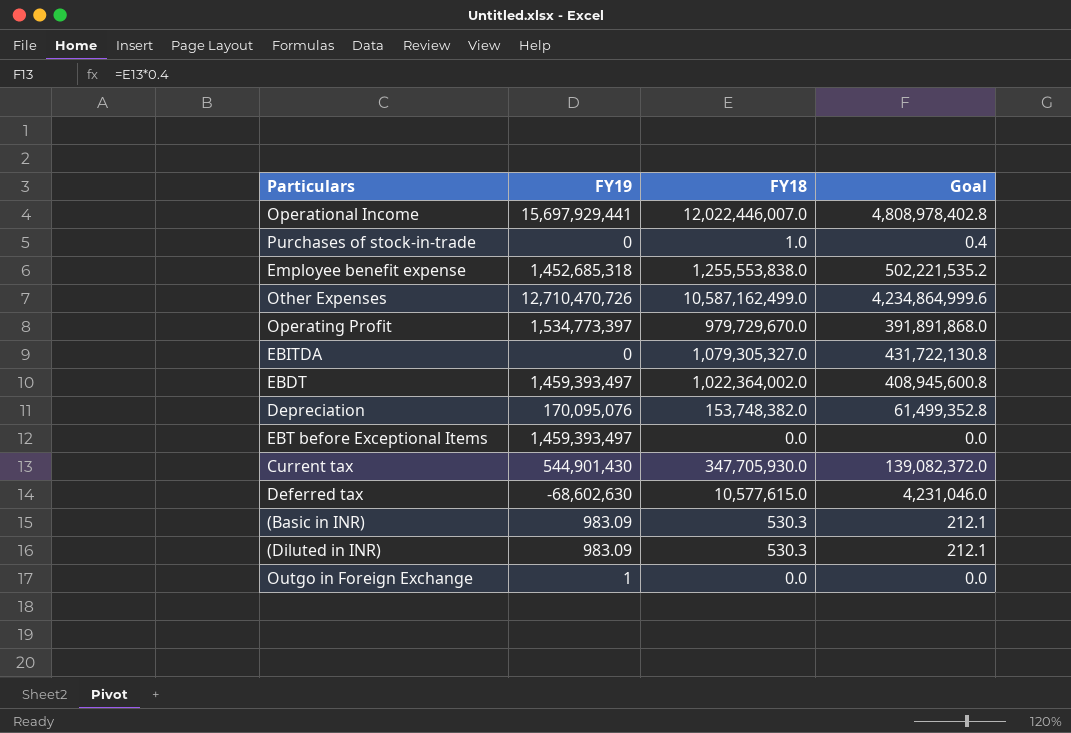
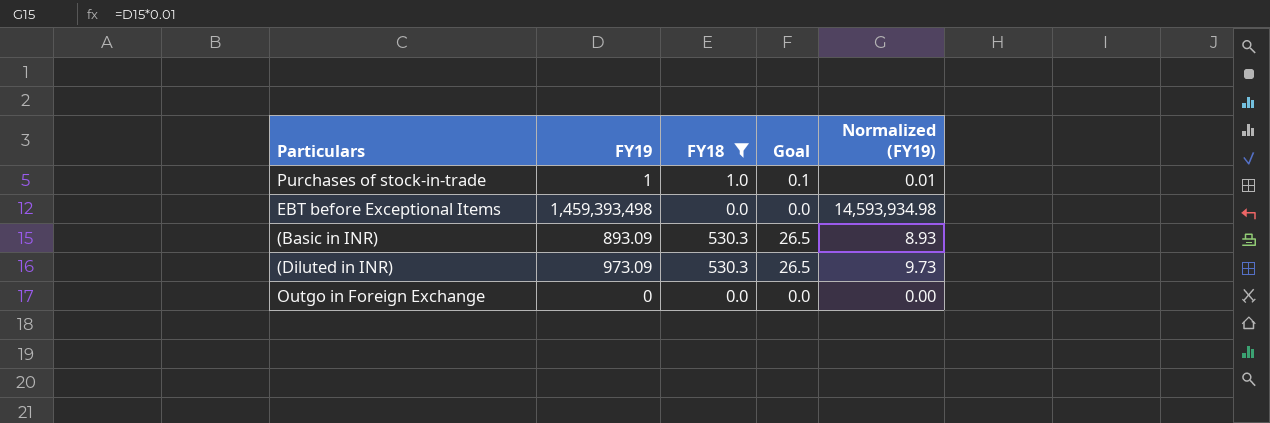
filter: none -> FY18 <= 530.3
column Goal | formula: [FY18] * 0.4 -> [FY18] * 0.05
column Normalized (FY19) | formula: none -> [FY19] * 0.01
Purchases of stock-in-trade | FY19: 0 -> 1
EBT before Exceptional Items | FY19: 1,459,393,497 -> 1,459,393,498
(Basic in INR) | FY19: 983.09 -> 893.09
(Diluted in INR) | FY19: 983.09 -> 973.09
Outgo in Foreign Exchange | FY19: 1 -> 0

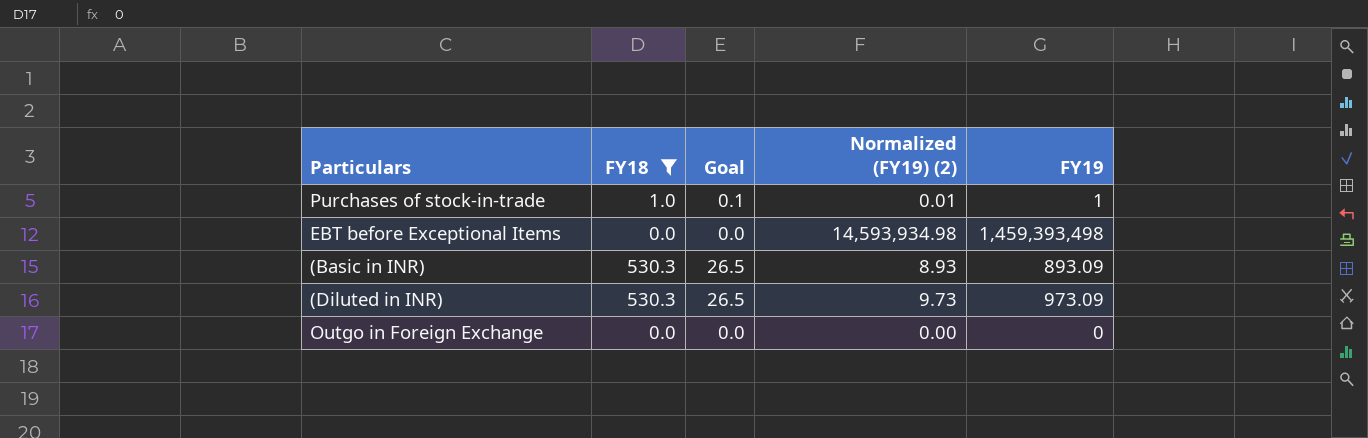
column name: Normalized (FY19) -> Normalized (FY19) (2)
column FY19 | position: 2 -> 5

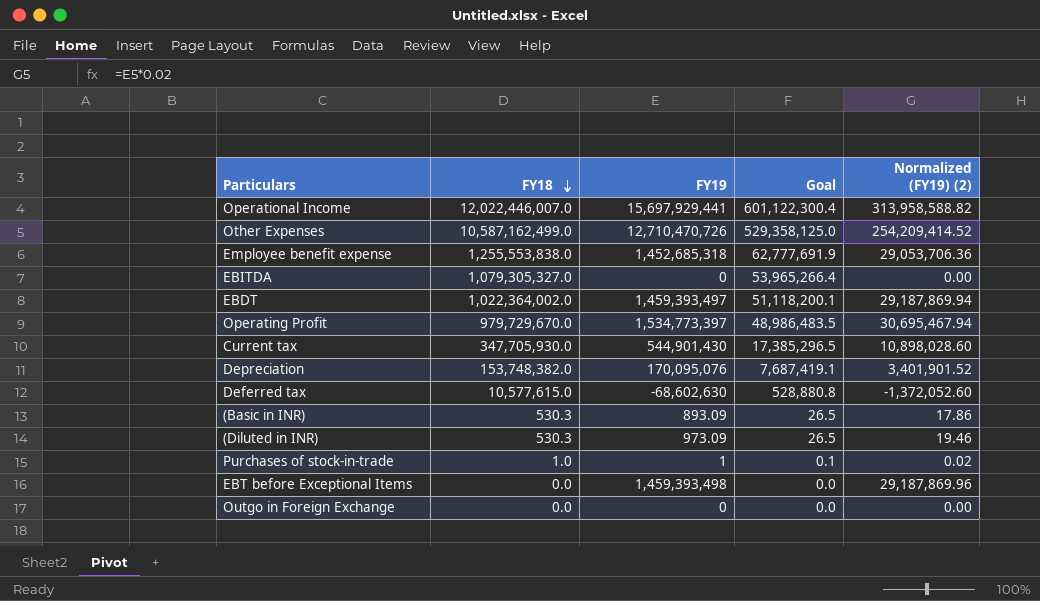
filter: FY18 <= 530.3 -> none
row order: none -> FY18 descending
column FY19 | position: 5 -> 3
column Normalized (FY19) (2) | formula: [FY19] * 0.01 -> [FY19] * 0.02

